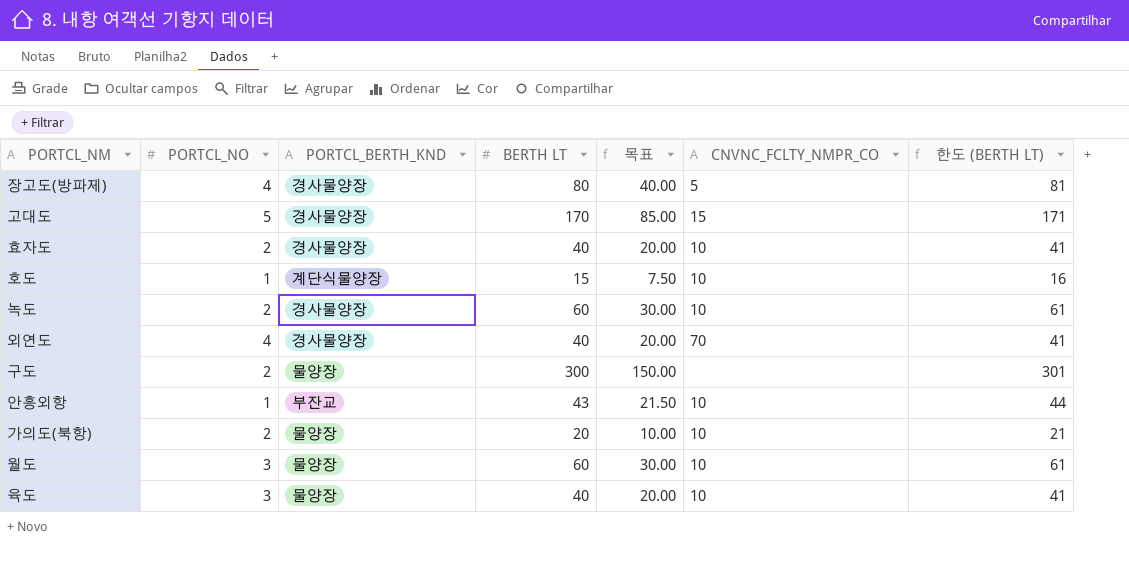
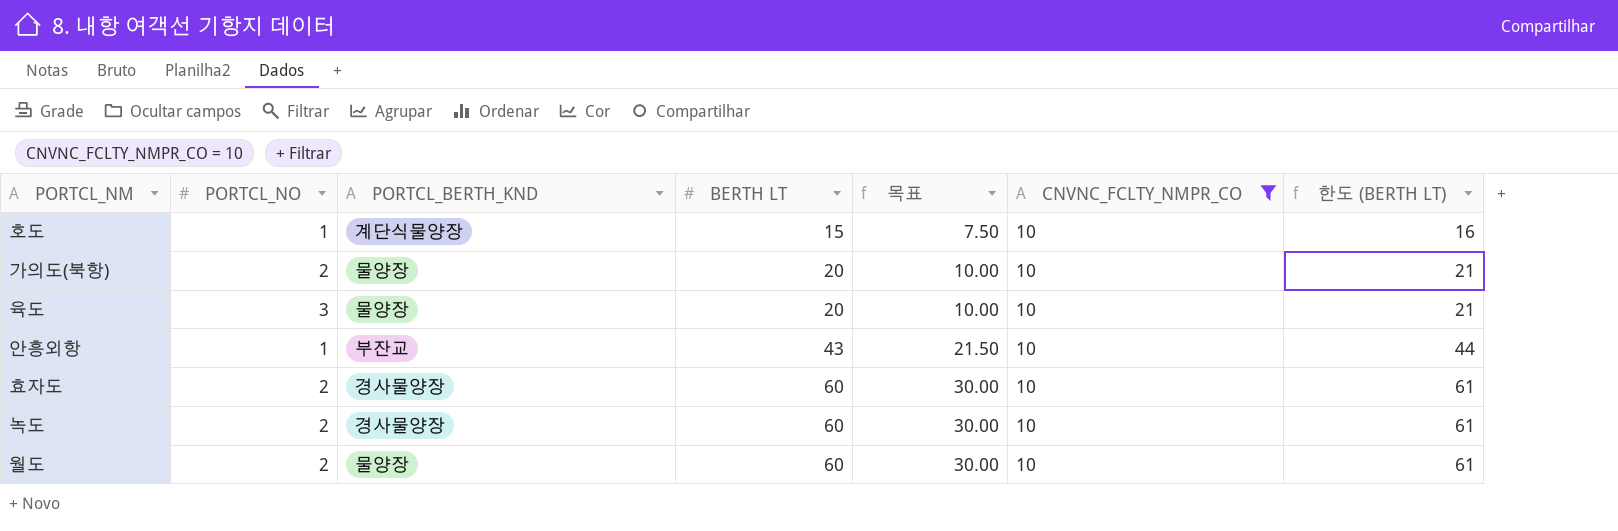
filter: none -> CNVNC_FCLTY_NMPR_CO = 10
row order: none -> BERTH LT ascending
육도 | BERTH LT: 40 -> 20
육도 | 목표: 20.00 -> 10.00
육도 | 한도 (BERTH LT): 41 -> 21
효자도 | BERTH LT: 40 -> 60
효자도 | 목표: 20.00 -> 30.00
효자도 | 한도 (BERTH LT): 41 -> 61
월도 | PORTCL_NO: 3 -> 2

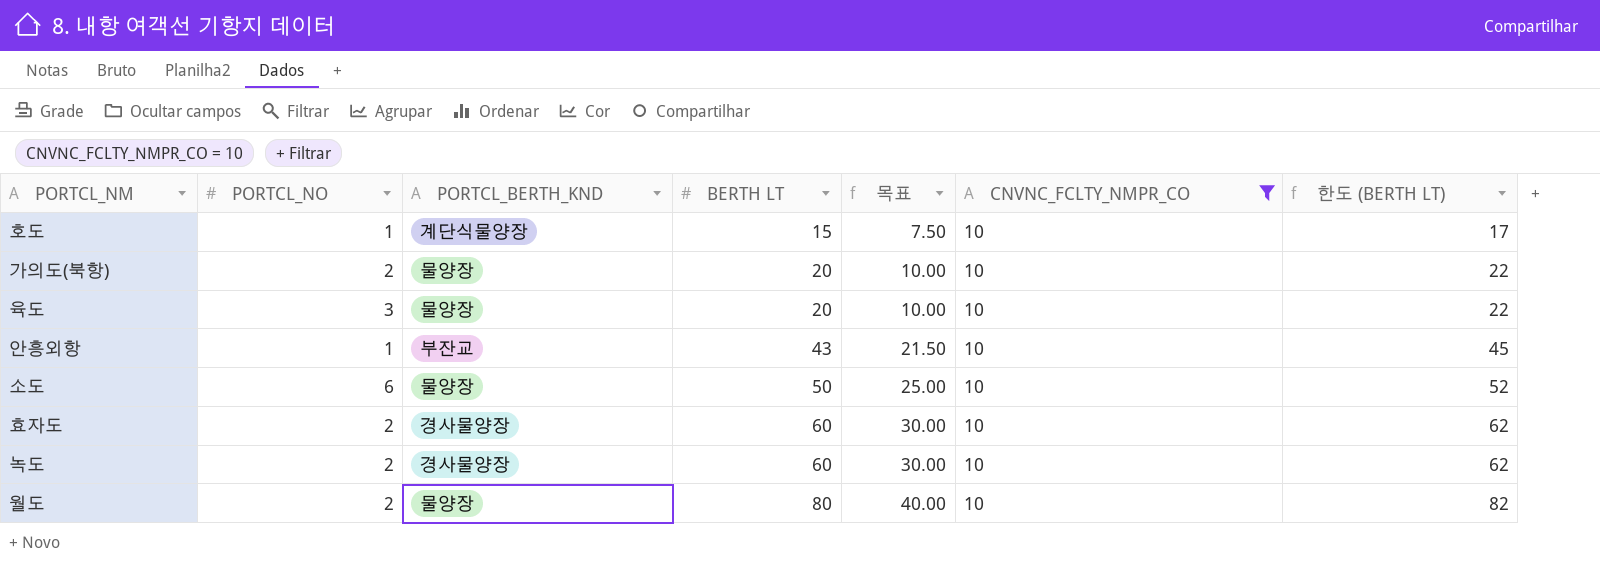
column 한도 (BERTH LT) | formula: [BERTH LT] + 1 -> [BERTH LT] + 2
row 소도: none -> 6 | 물양장 | 50 | 25.00 | 10 | 52
월도 | BERTH LT: 60 -> 80
월도 | 목표: 30.00 -> 40.00

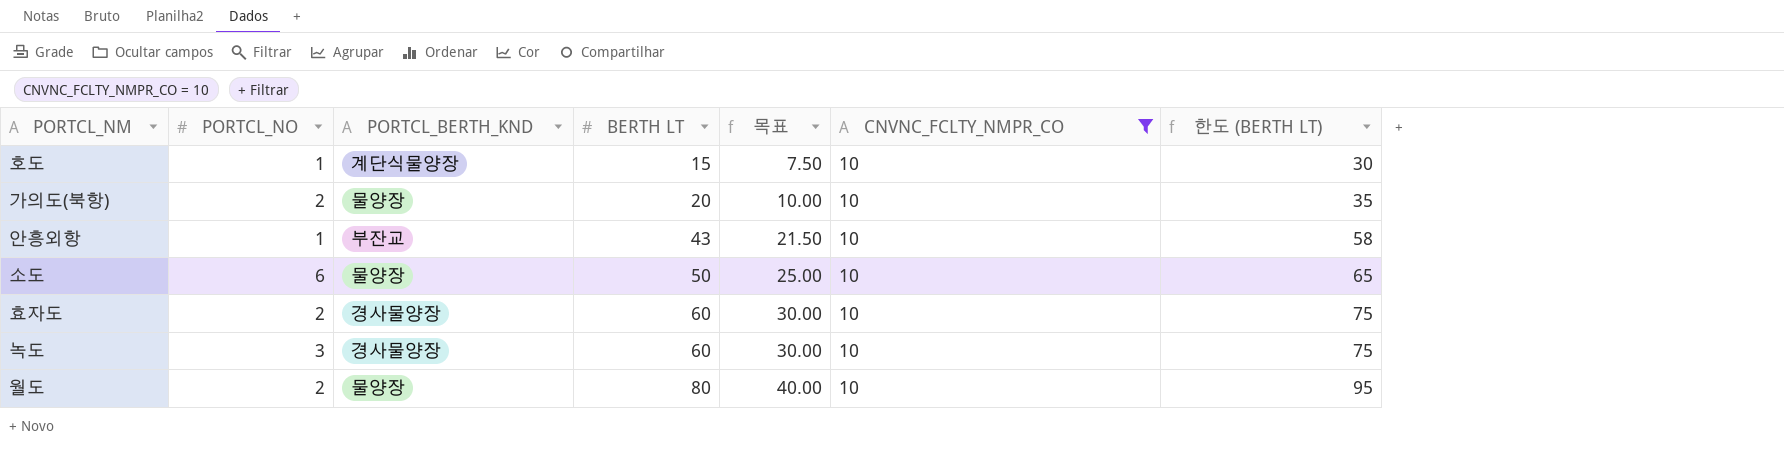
column 한도 (BERTH LT) | formula: [BERTH LT] + 2 -> [BERTH LT] + 15
row 육도: 3 | 물양장 | 20 | 10.00 | 10 | 22 -> none
녹도 | PORTCL_NO: 2 -> 3

